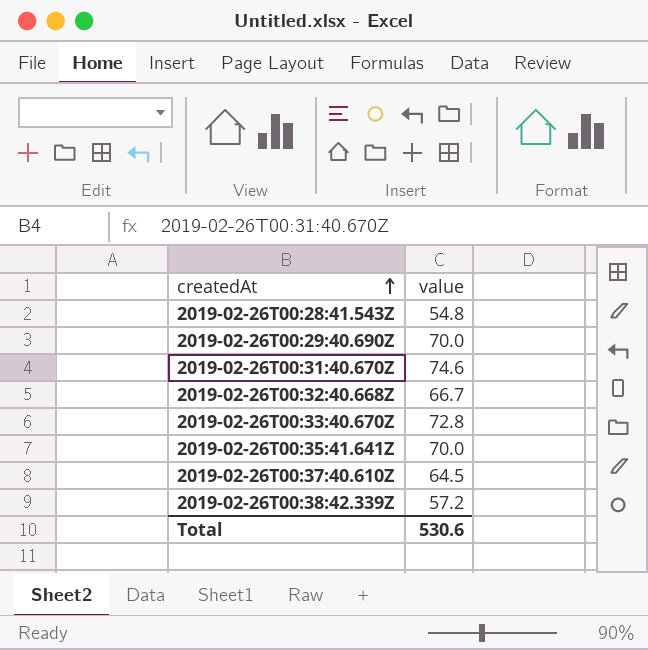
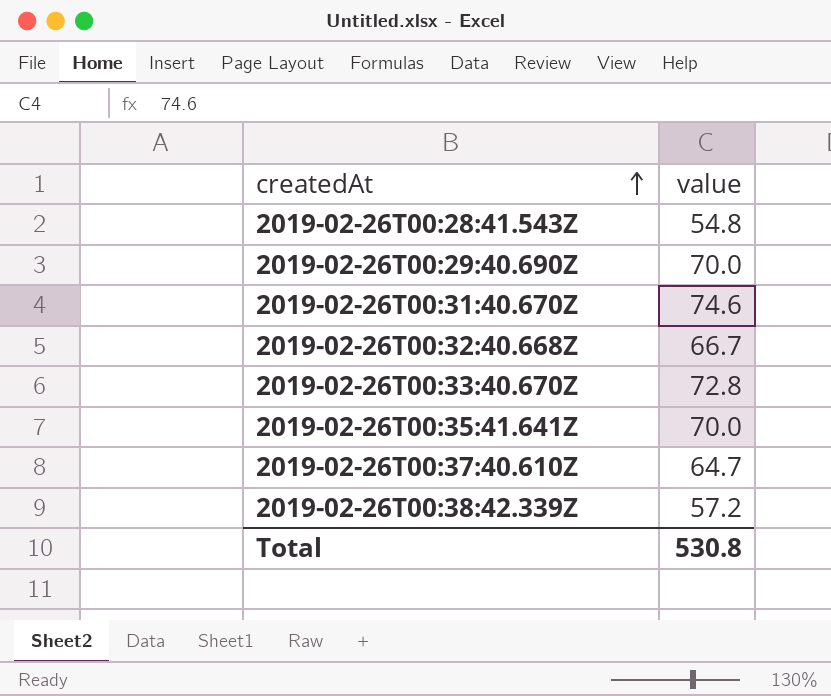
2019-02-26T00:37:40.610Z | value: 64.5 -> 64.7
Total | value: 530.6 -> 530.8

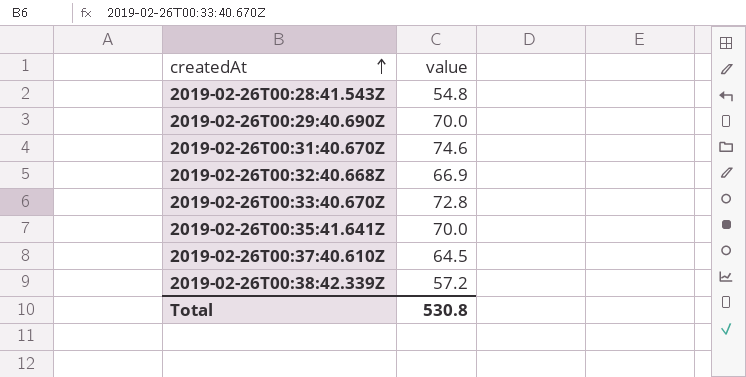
2019-02-26T00:32:40.668Z | value: 66.7 -> 66.9
2019-02-26T00:37:40.610Z | value: 64.7 -> 64.5

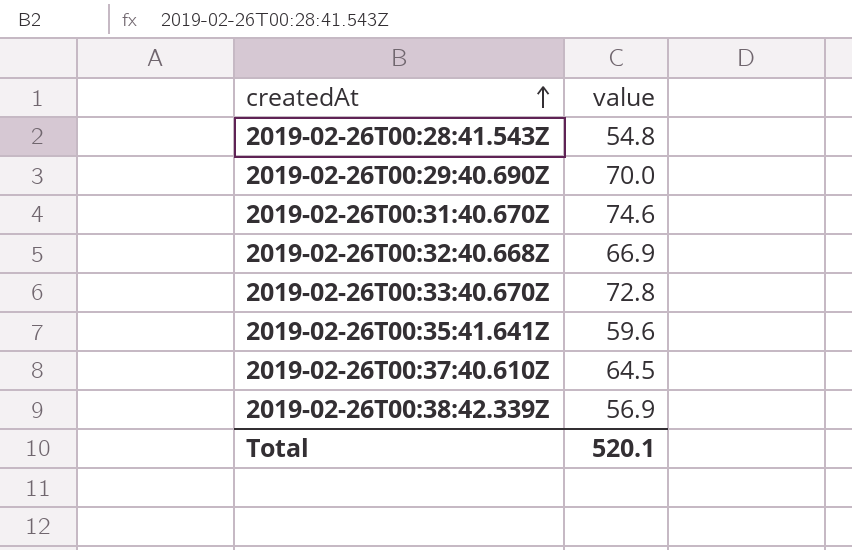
2019-02-26T00:35:41.641Z | value: 70.0 -> 59.6
2019-02-26T00:38:42.339Z | value: 57.2 -> 56.9
Total | value: 530.8 -> 520.1

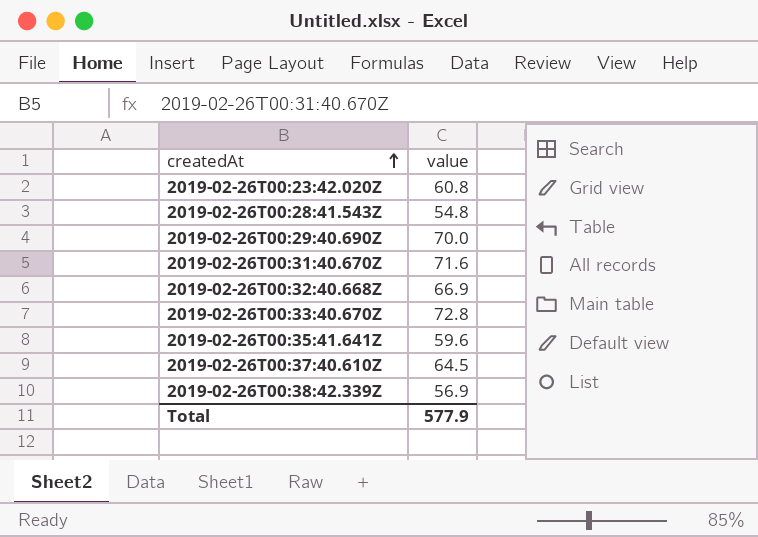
row 2019-02-26T00:23:42.020Z: none -> 60.8
2019-02-26T00:31:40.670Z | value: 74.6 -> 71.6
Total | value: 520.1 -> 577.9

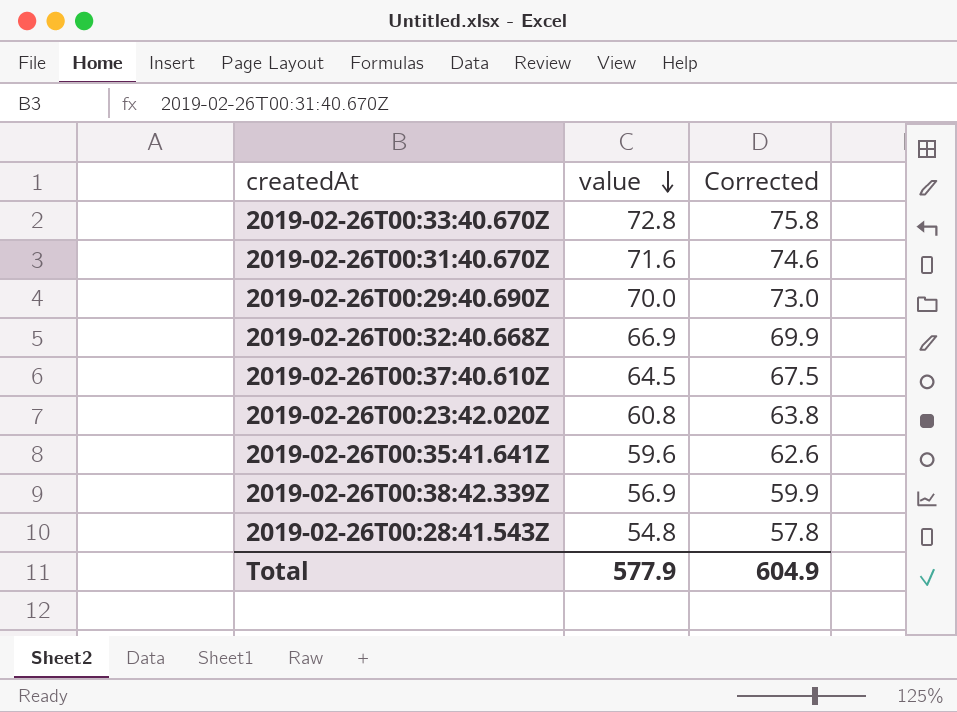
row order: createdAt ascending -> value descending
column Corrected | formula: none -> [value] + 3

